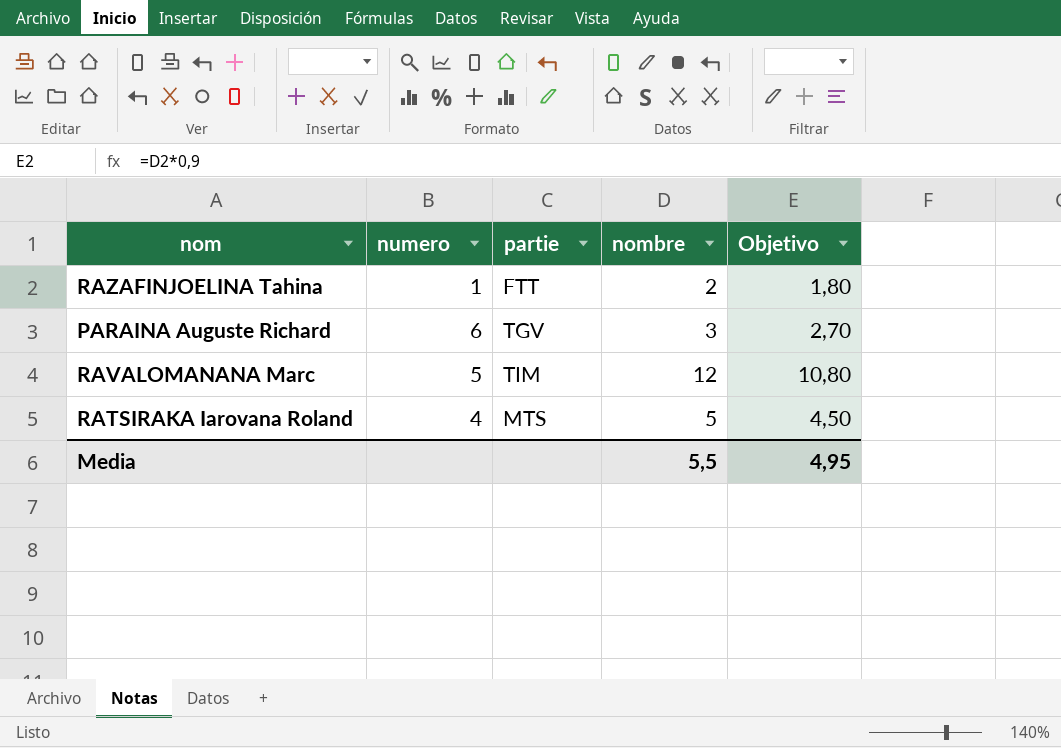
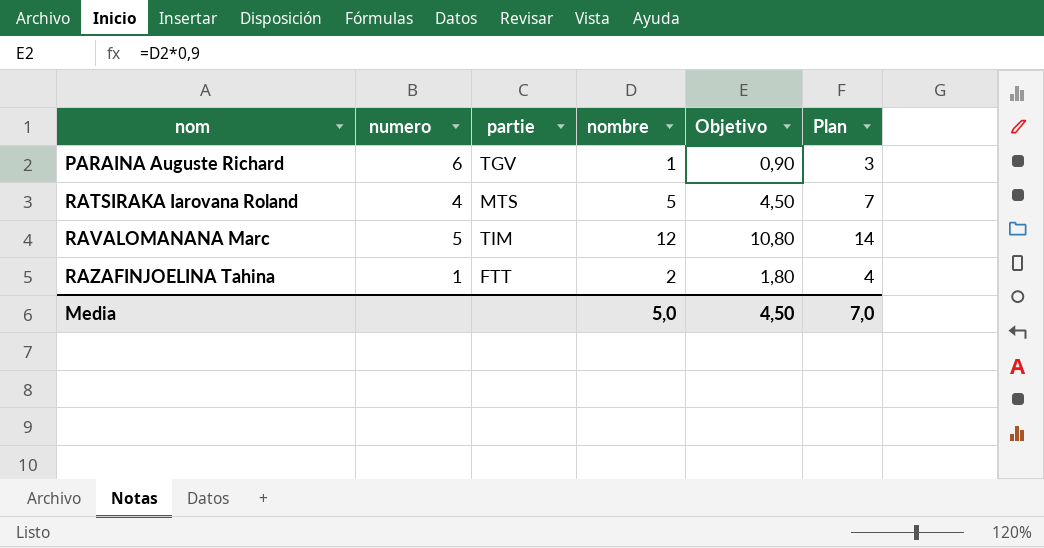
row order: none -> nom ascending
column Plan | formula: none -> [nombre] + 2
PARAINA Auguste Richard | nombre: 3 -> 1
PARAINA Auguste Richard | Objetivo: 2,70 -> 0,90
Media | nombre: 5,5 -> 5,0
Media | Objetivo: 4,95 -> 4,50

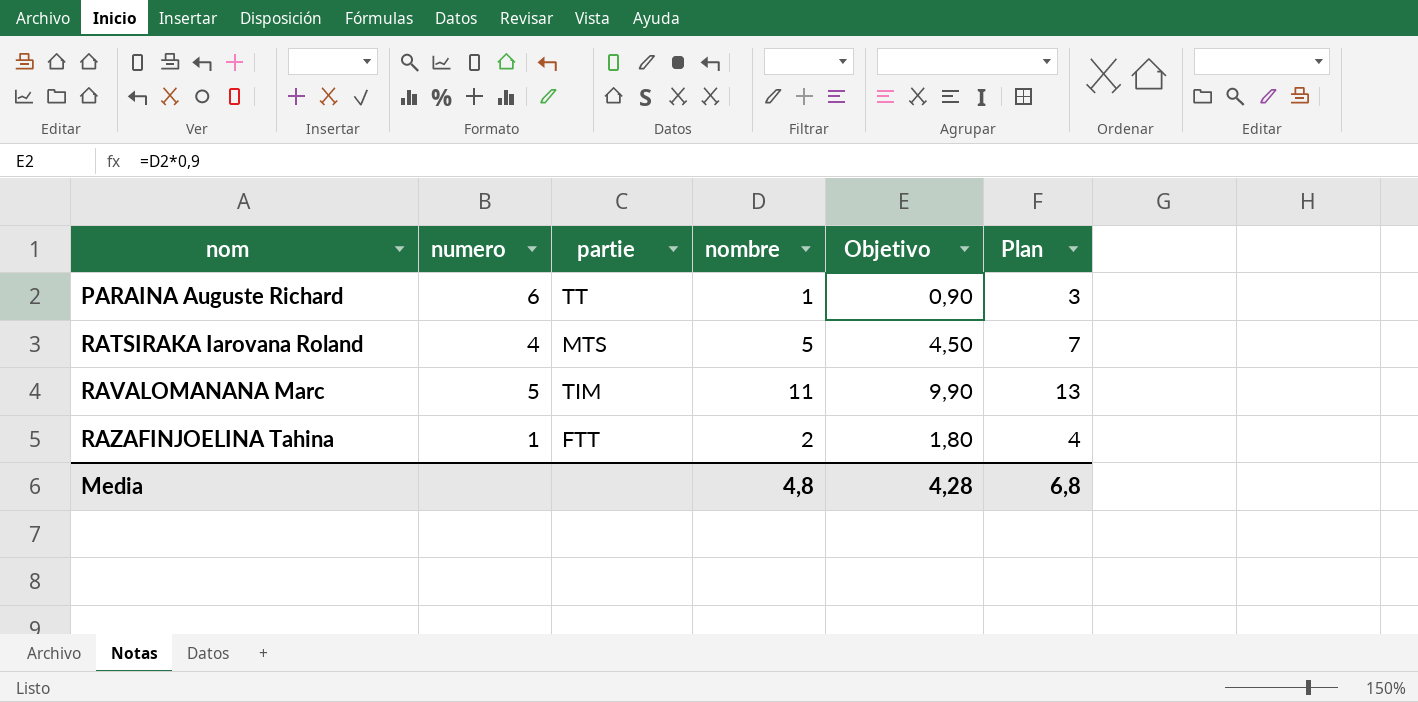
PARAINA Auguste Richard | partie: TGV -> TT
RAVALOMANANA Marc | nombre: 12 -> 11
RAVALOMANANA Marc | Objetivo: 10,80 -> 9,90
RAVALOMANANA Marc | Plan: 14 -> 13
Media | nombre: 5,0 -> 4,8
Media | Objetivo: 4,50 -> 4,28
Media | Plan: 7,0 -> 6,8

